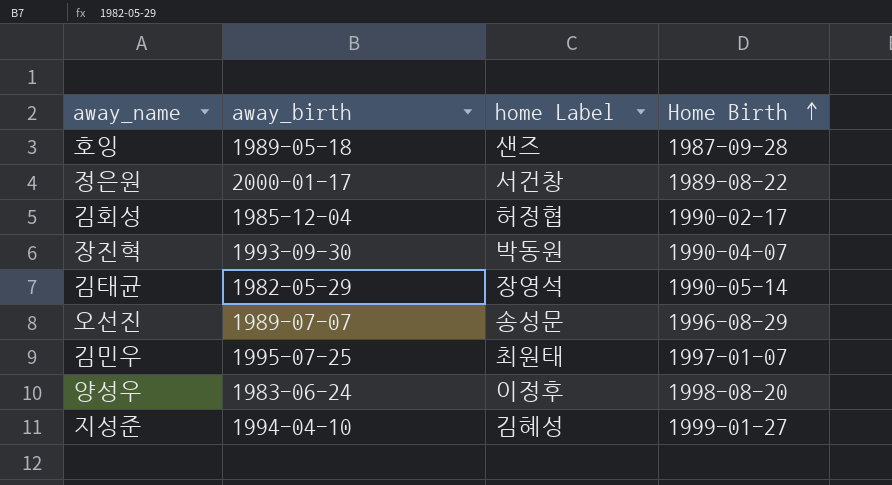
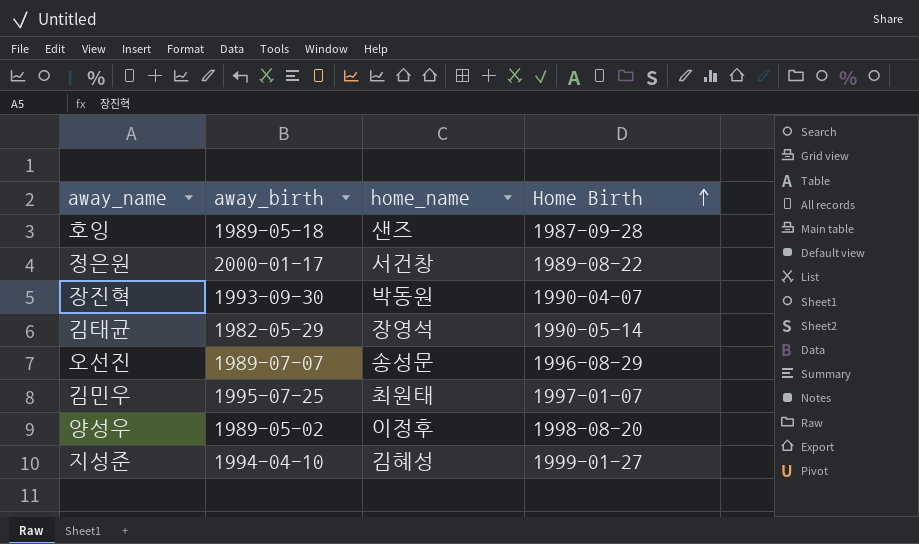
column name: home Label -> home_name
row 김회성: 1985-12-04 | 허정협 | 1990-02-17 -> none
양성우 | away_birth: 1983-06-24 -> 1989-05-02

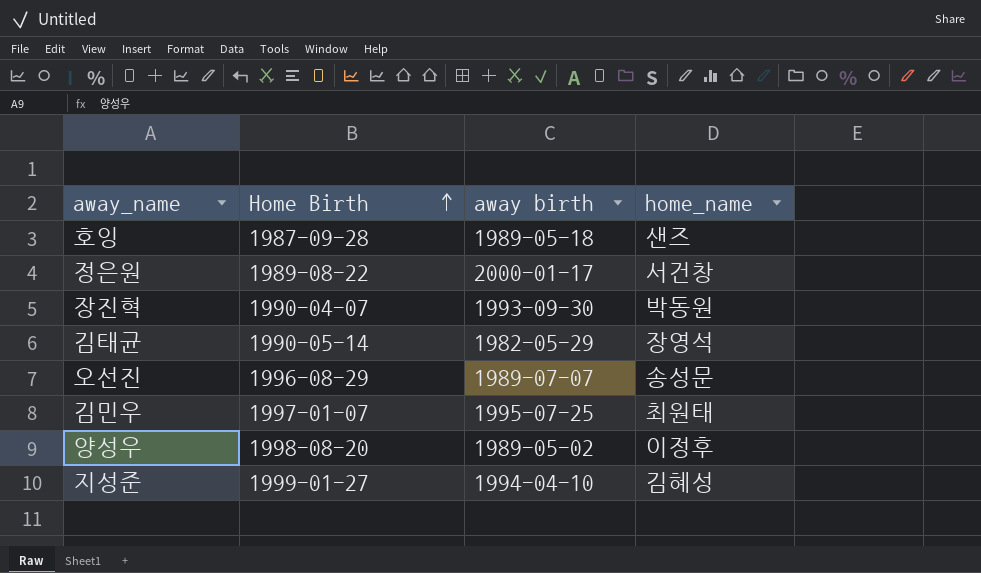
column Home Birth | position: 4 -> 2
column name: away_birth -> away birth

